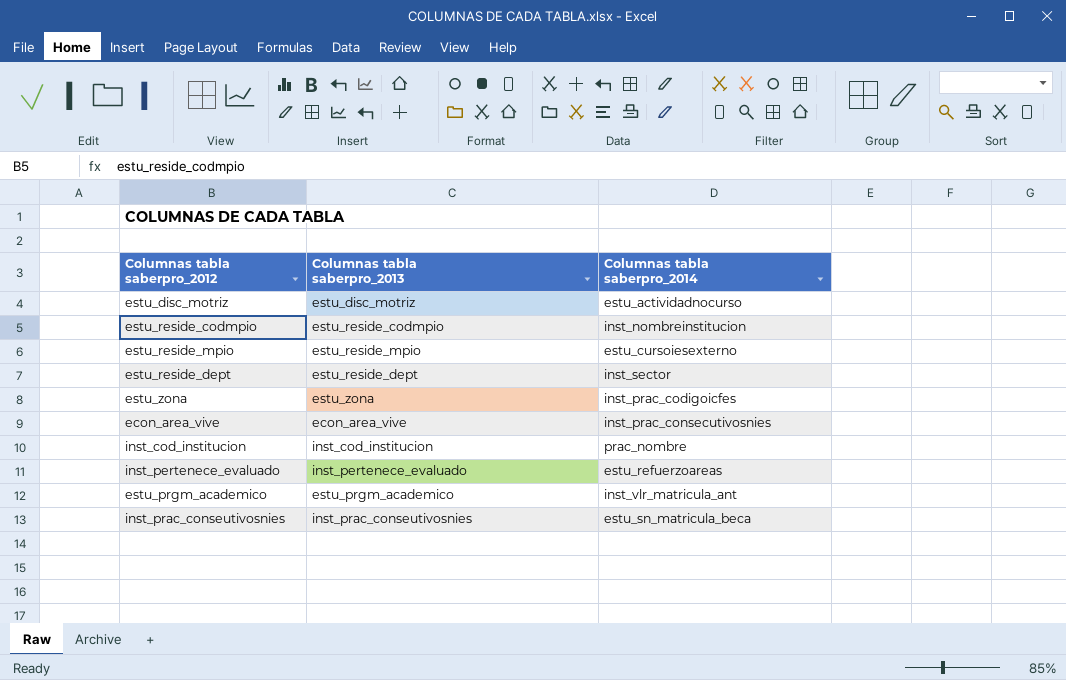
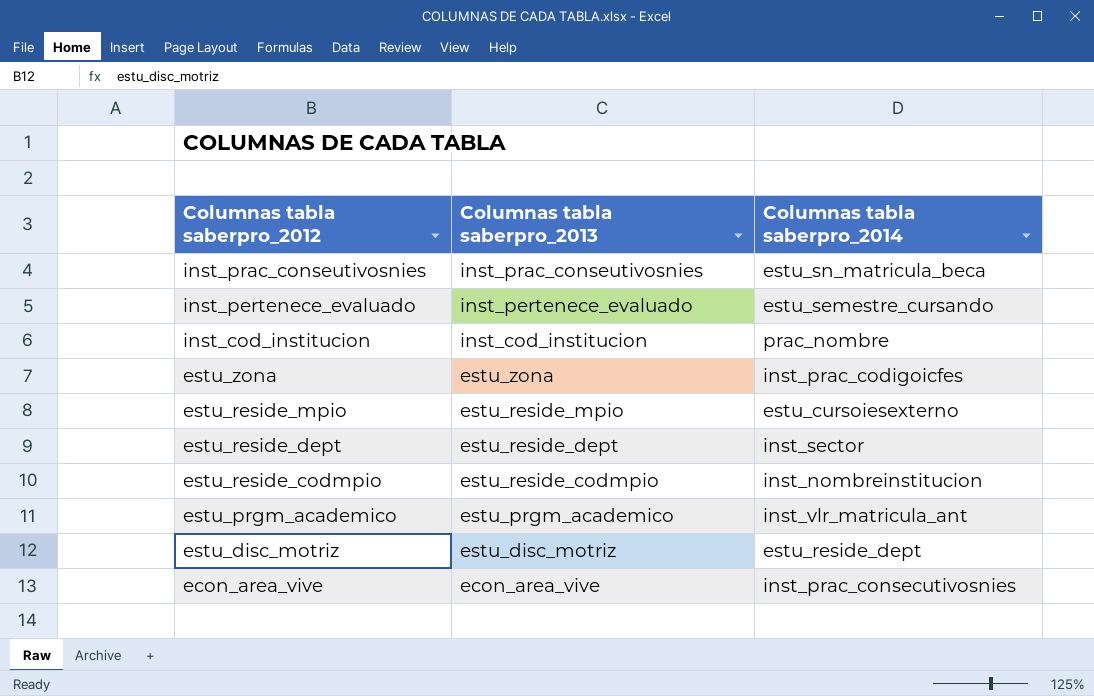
row order: none -> Columnas tabla saberpro_2012 descending
inst_pertenece_evaluado | Columnas tabla saberpro_2014: estu_refuerzoareas -> estu_semestre_cursando
estu_disc_motriz | Columnas tabla saberpro_2014: estu_actividadnocurso -> estu_reside_dept

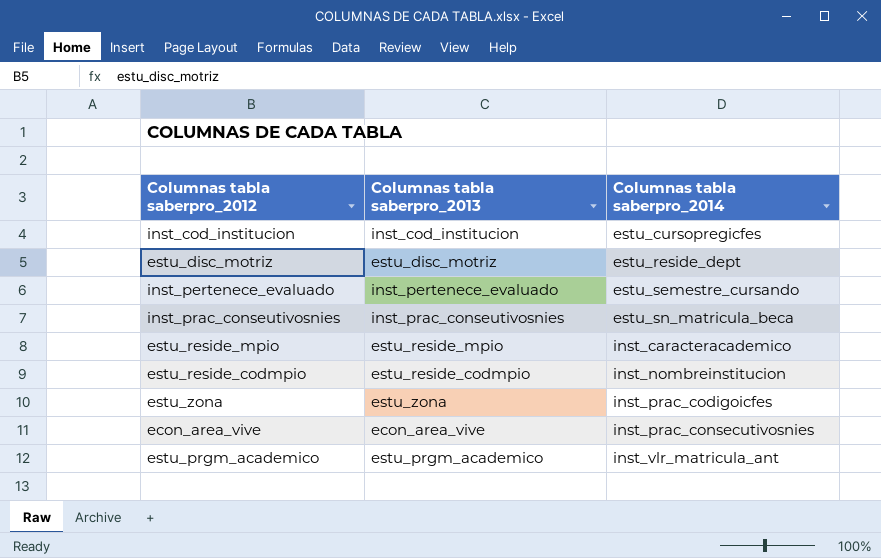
row order: Columnas tabla saberpro_2012 descending -> Columnas tabla saberpro_2014 ascending
row estu_reside_dept: estu_reside_dept | inst_sector -> none
inst_cod_institucion | Columnas tabla saberpro_2014: prac_nombre -> estu_cursopregicfes
estu_reside_mpio | Columnas tabla saberpro_2014: estu_cursoiesexterno -> inst_caracteracademico

